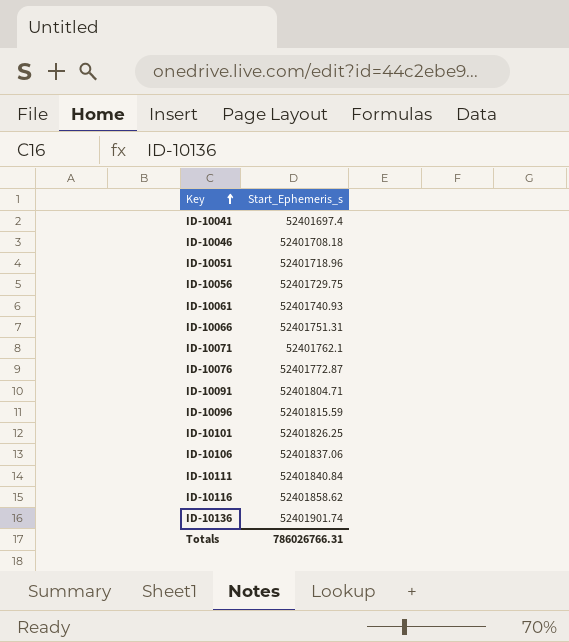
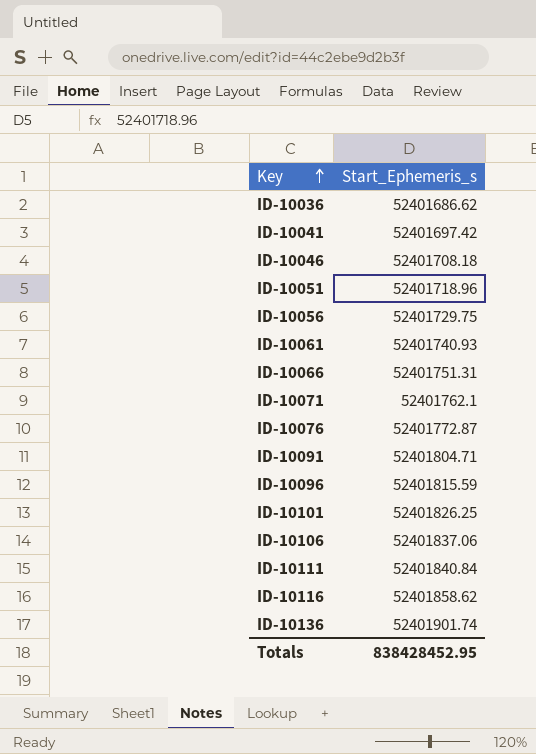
row ID-10036: none -> 52401686.62
ID-10041 | Start_Ephemeris_s: 52401697.4 -> 52401697.42
Totals | Start_Ephemeris_s: 786026766.31 -> 838428452.95

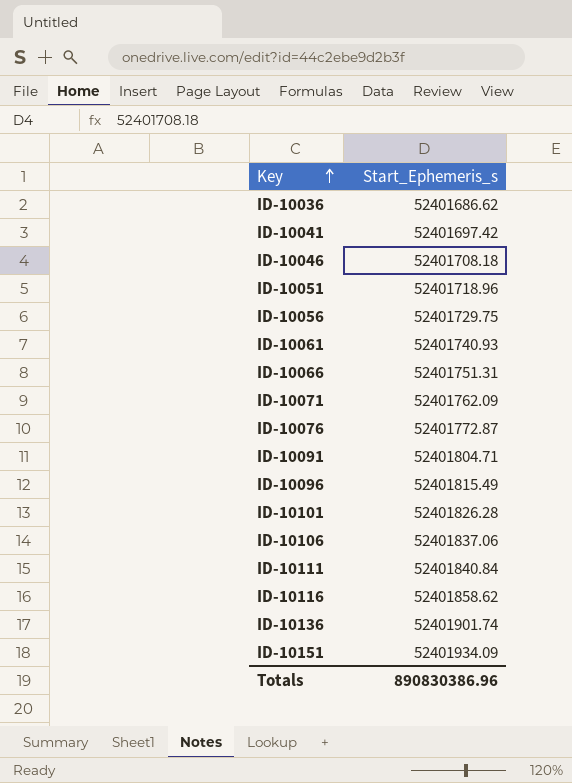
ID-10071 | Start_Ephemeris_s: 52401762.1 -> 52401762.09
ID-10096 | Start_Ephemeris_s: 52401815.59 -> 52401815.49
ID-10101 | Start_Ephemeris_s: 52401826.25 -> 52401826.28
row ID-10151: none -> 52401934.09
Totals | Start_Ephemeris_s: 838428452.95 -> 890830386.96

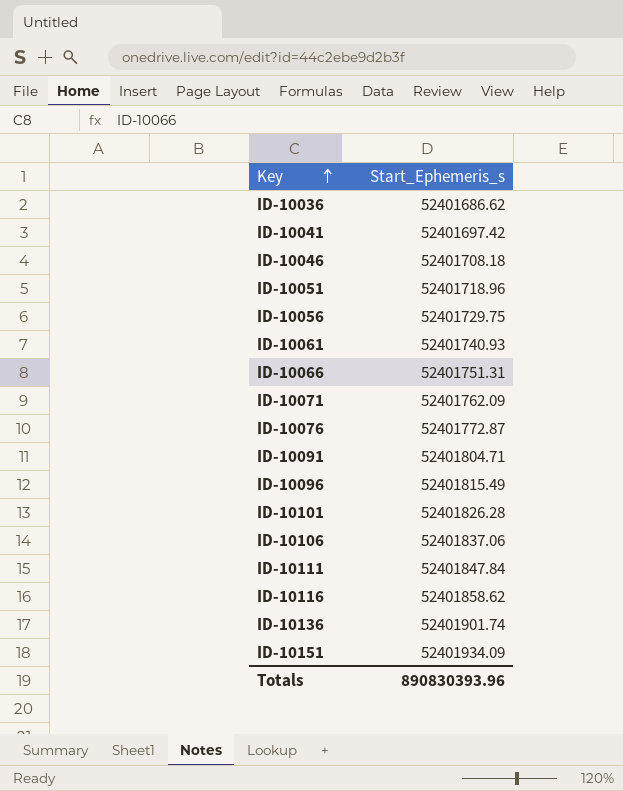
ID-10111 | Start_Ephemeris_s: 52401840.84 -> 52401847.84
Totals | Start_Ephemeris_s: 890830386.96 -> 890830393.96

